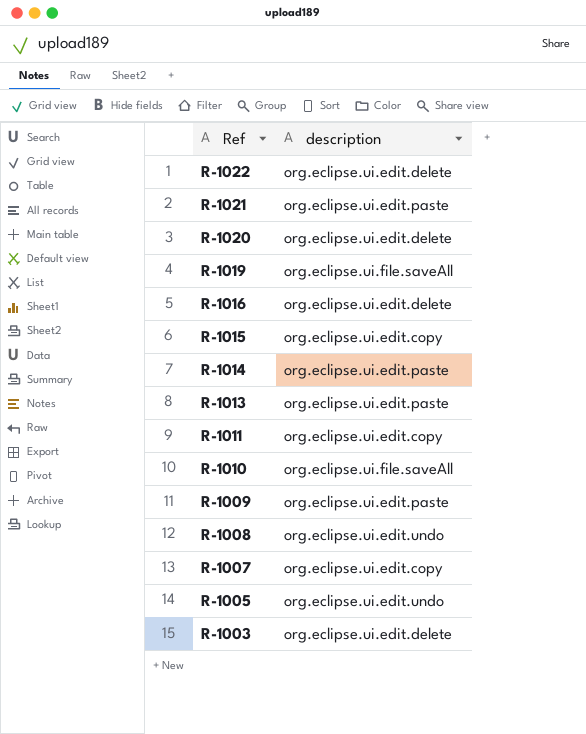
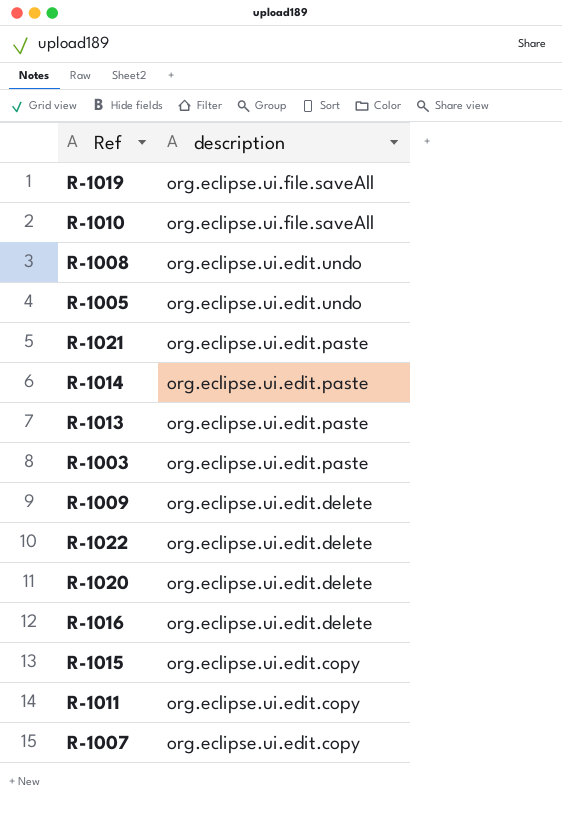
row order: Ref descending -> description descending
R-1003 | description: org.eclipse.ui.edit.delete -> org.eclipse.ui.edit.paste
R-1009 | description: org.eclipse.ui.edit.paste -> org.eclipse.ui.edit.delete

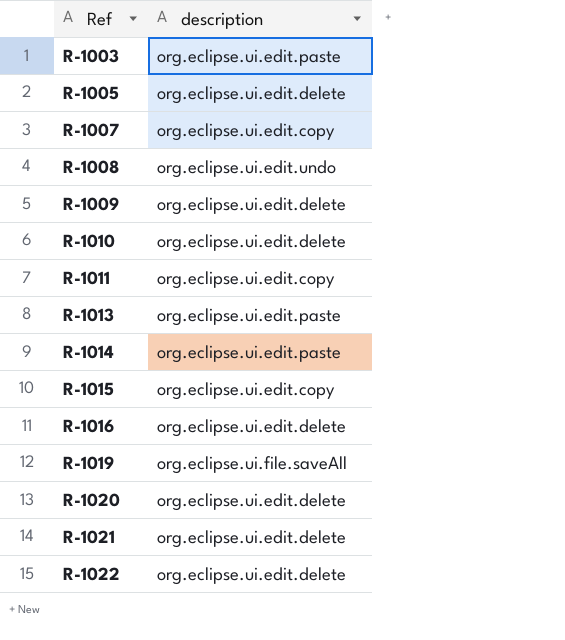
row order: description descending -> Ref ascending
R-1005 | description: org.eclipse.ui.edit.undo -> org.eclipse.ui.edit.delete
R-1010 | description: org.eclipse.ui.file.saveAll -> org.eclipse.ui.edit.delete
R-1021 | description: org.eclipse.ui.edit.paste -> org.eclipse.ui.edit.delete

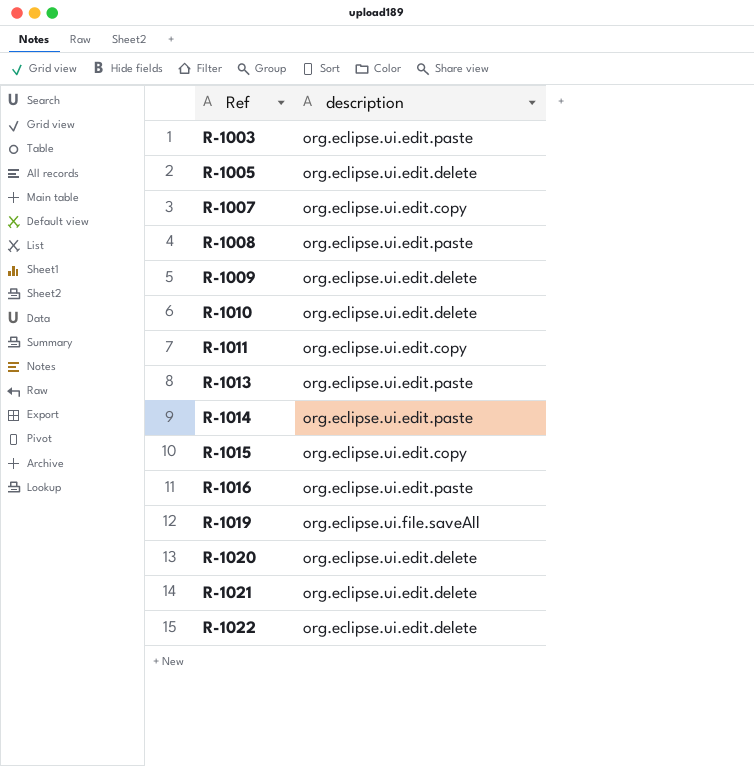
R-1008 | description: org.eclipse.ui.edit.undo -> org.eclipse.ui.edit.paste
R-1016 | description: org.eclipse.ui.edit.delete -> org.eclipse.ui.edit.paste

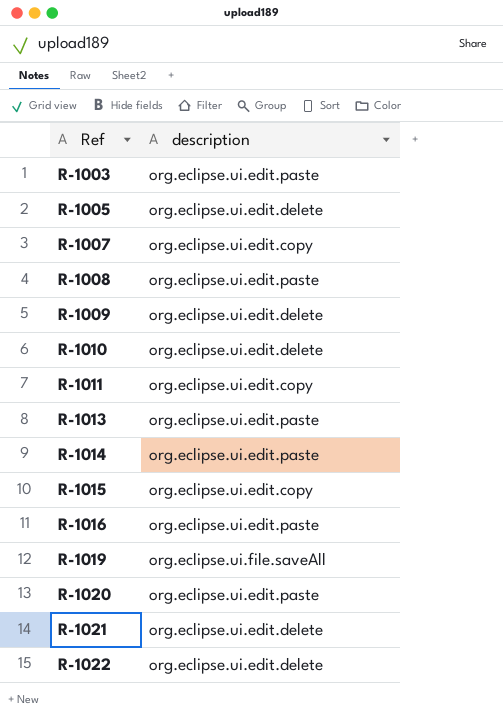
R-1020 | description: org.eclipse.ui.edit.delete -> org.eclipse.ui.edit.paste

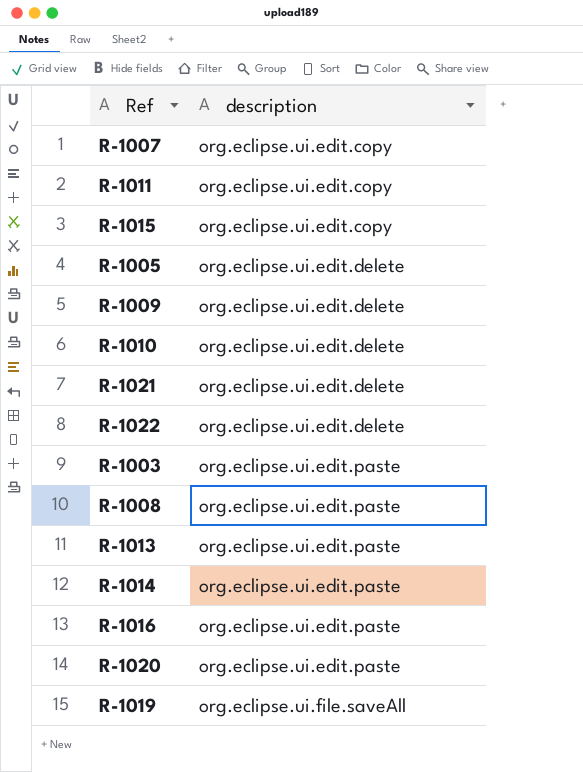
row order: Ref ascending -> description ascending

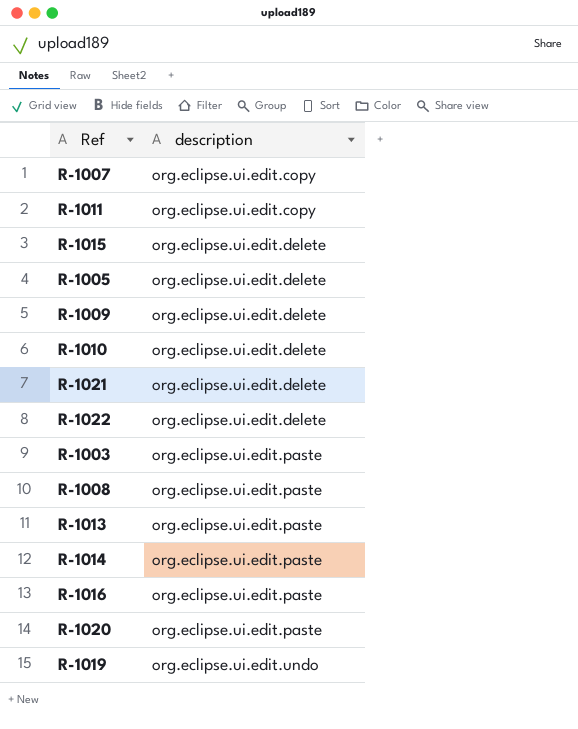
R-1015 | description: org.eclipse.ui.edit.copy -> org.eclipse.ui.edit.delete
R-1019 | description: org.eclipse.ui.file.saveAll -> org.eclipse.ui.edit.undo

